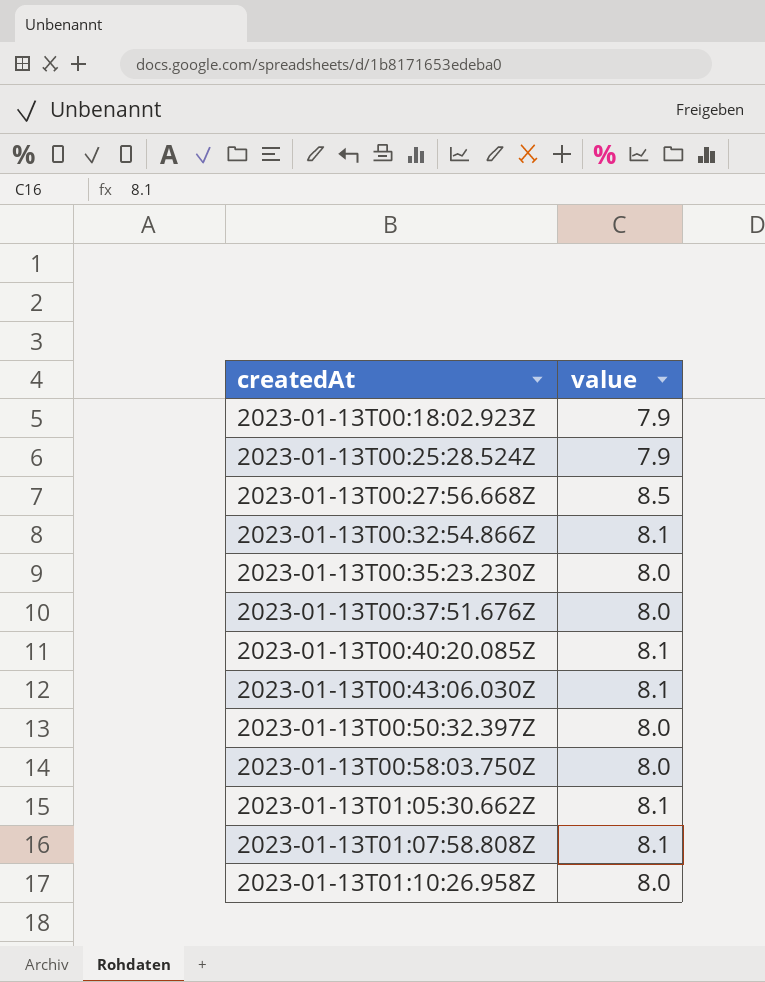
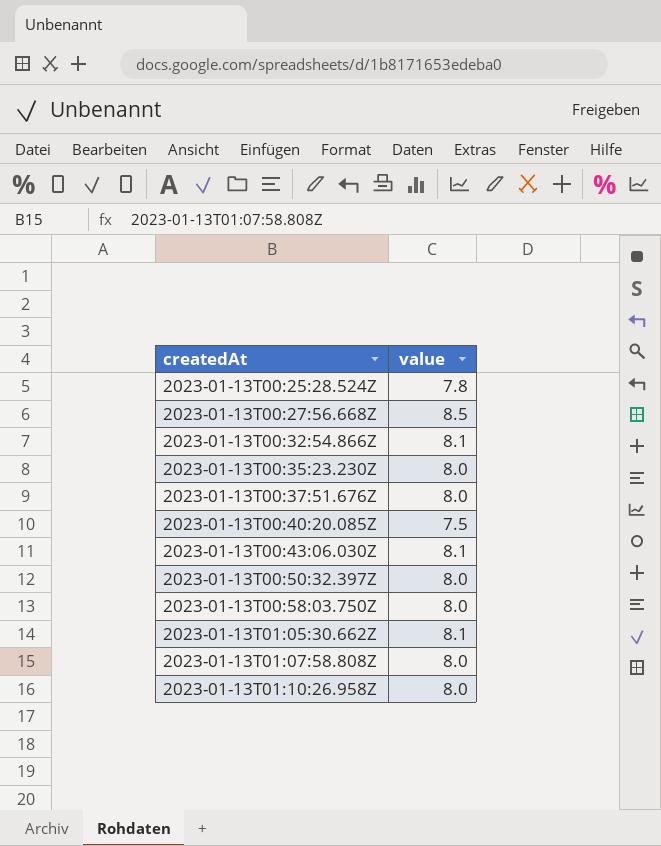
row 2023-01-13T00:18:02.923Z: 7.9 -> none
2023-01-13T00:25:28.524Z | value: 7.9 -> 7.8
2023-01-13T00:40:20.085Z | value: 8.1 -> 7.5
2023-01-13T01:07:58.808Z | value: 8.1 -> 8.0

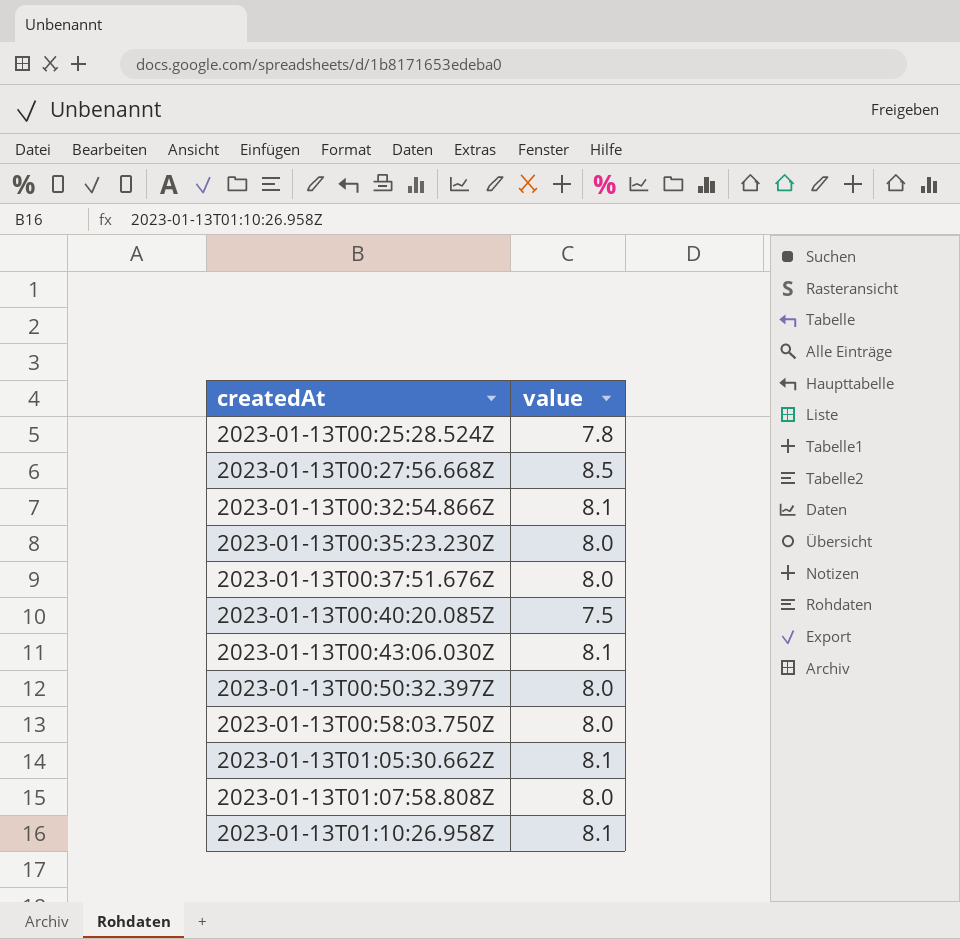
2023-01-13T01:10:26.958Z | value: 8.0 -> 8.1

